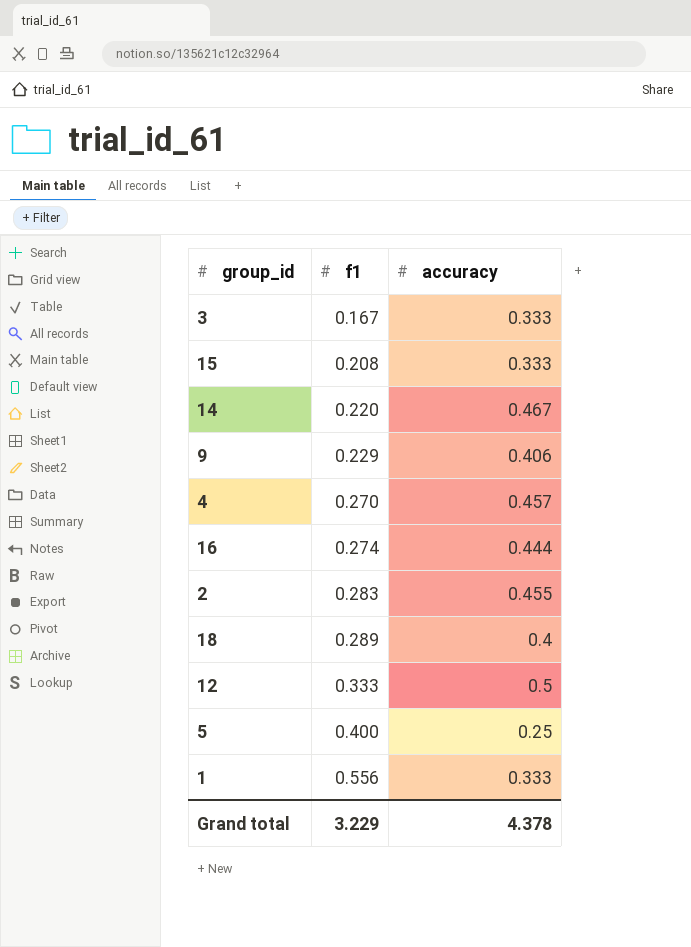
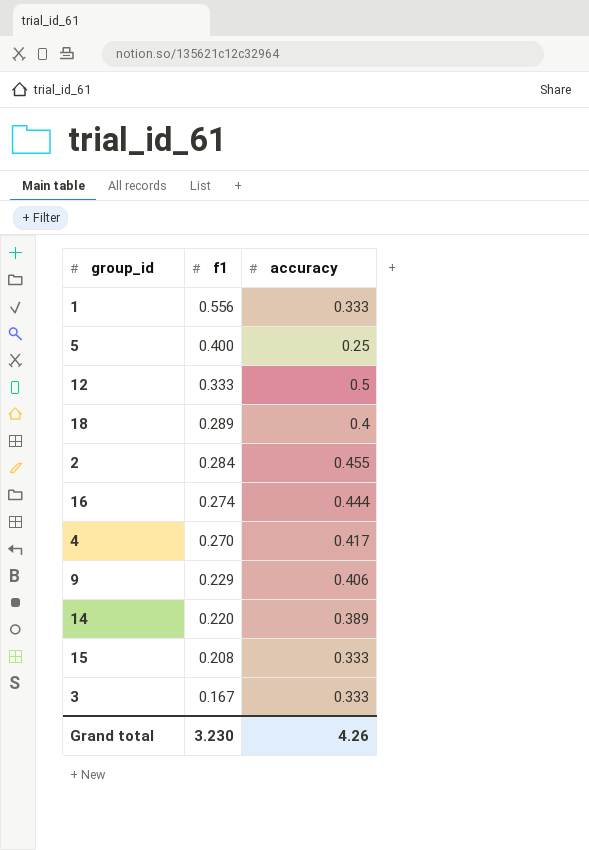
row order: f1 ascending -> f1 descending
2 | f1: 0.283 -> 0.284
4 | accuracy: 0.457 -> 0.417
14 | accuracy: 0.467 -> 0.389
Grand total | f1: 3.229 -> 3.230
Grand total | accuracy: 4.378 -> 4.26

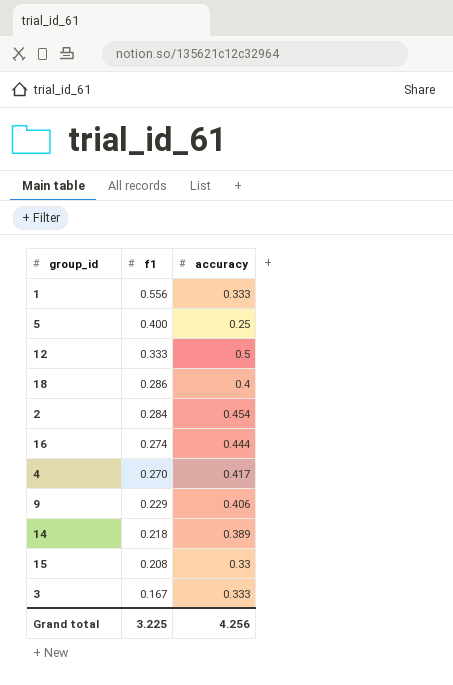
18 | f1: 0.289 -> 0.286
2 | accuracy: 0.455 -> 0.454
14 | f1: 0.220 -> 0.218
15 | accuracy: 0.333 -> 0.33
Grand total | f1: 3.230 -> 3.225
Grand total | accuracy: 4.26 -> 4.256

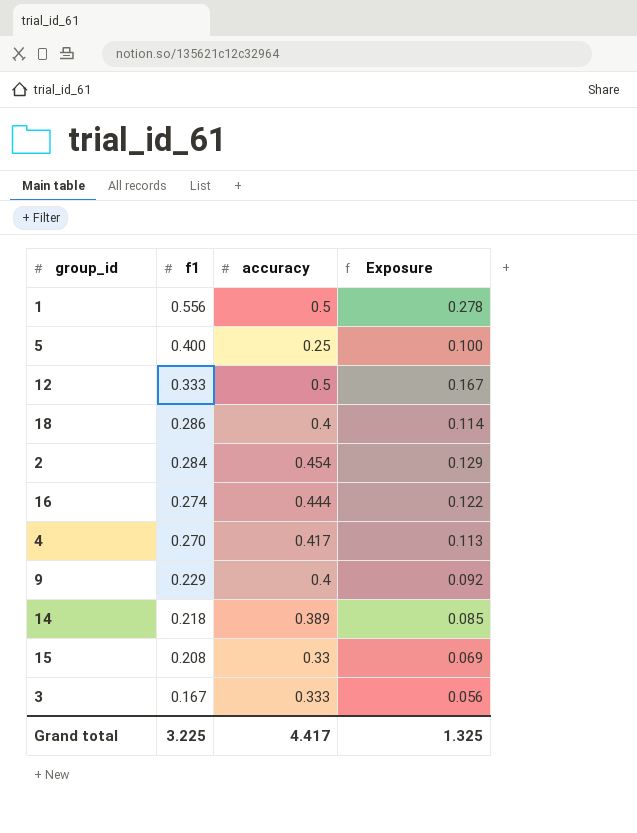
column Exposure | formula: none -> [f1] * [accuracy]
1 | accuracy: 0.333 -> 0.5
9 | accuracy: 0.406 -> 0.4
Grand total | accuracy: 4.256 -> 4.417

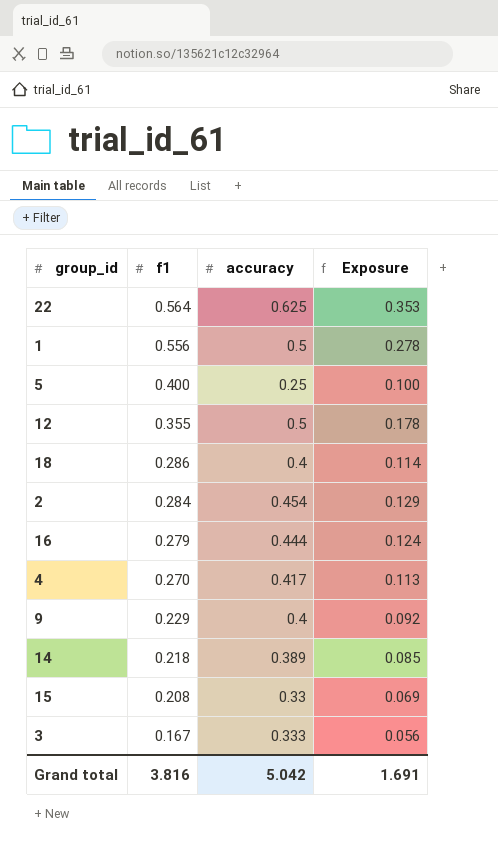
row 22: none -> 0.564 | 0.625 | 0.353
12 | f1: 0.333 -> 0.355
12 | Exposure: 0.167 -> 0.178
16 | f1: 0.274 -> 0.279
16 | Exposure: 0.122 -> 0.124
Grand total | f1: 3.225 -> 3.816
Grand total | accuracy: 4.417 -> 5.042
Grand total | Exposure: 1.325 -> 1.691

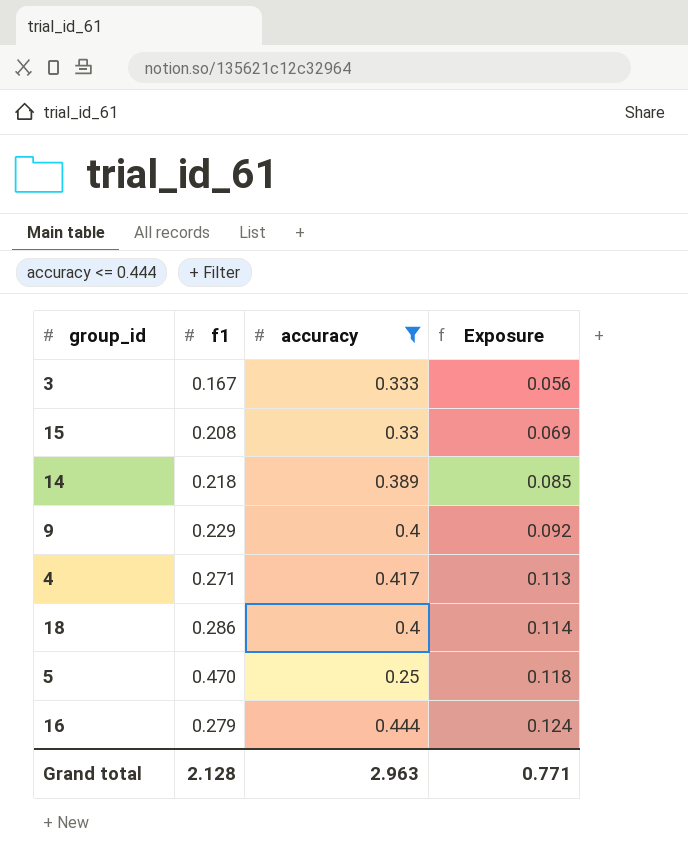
filter: none -> accuracy <= 0.444
row order: f1 descending -> Exposure ascending
4 | f1: 0.270 -> 0.271
5 | f1: 0.400 -> 0.470
5 | Exposure: 0.100 -> 0.118
Grand total | f1: 3.816 -> 2.128
Grand total | accuracy: 5.042 -> 2.963
Grand total | Exposure: 1.691 -> 0.771

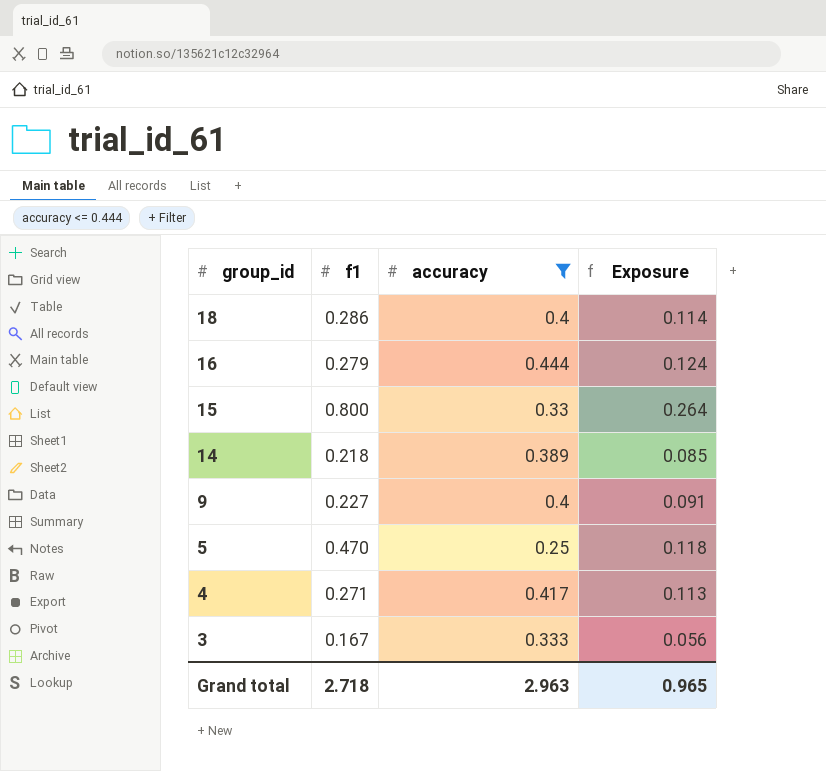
row order: Exposure ascending -> group_id descending
15 | f1: 0.208 -> 0.800
15 | Exposure: 0.069 -> 0.264
9 | f1: 0.229 -> 0.227
9 | Exposure: 0.092 -> 0.091
Grand total | f1: 2.128 -> 2.718
Grand total | Exposure: 0.771 -> 0.965

